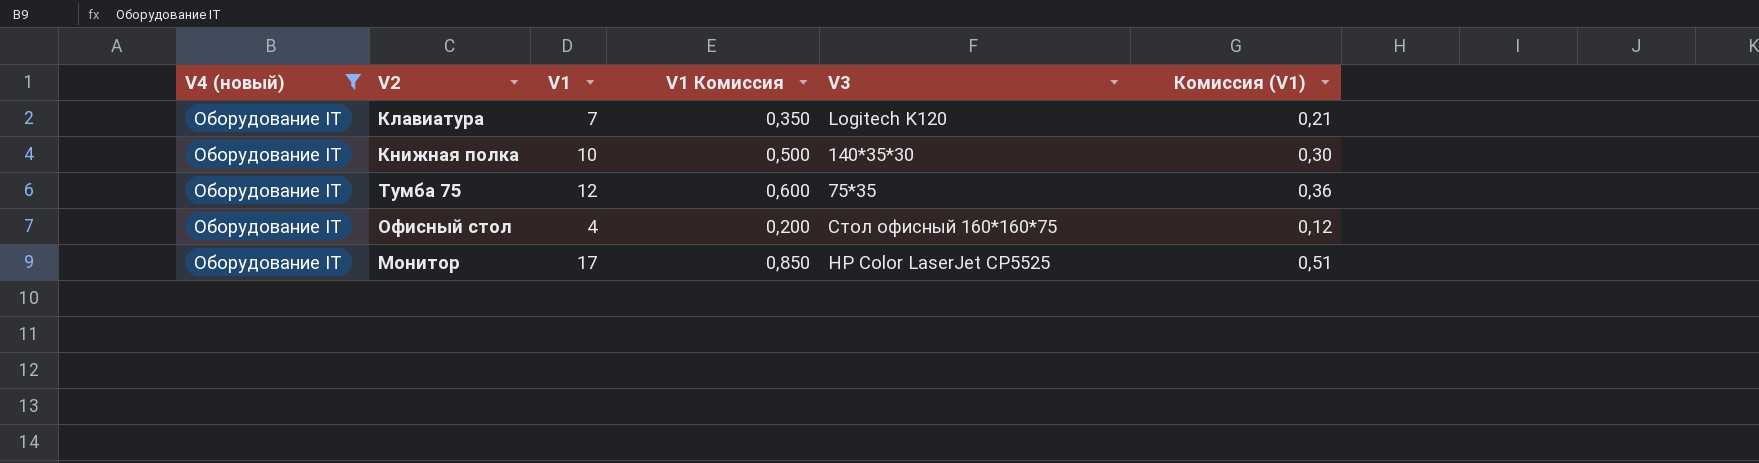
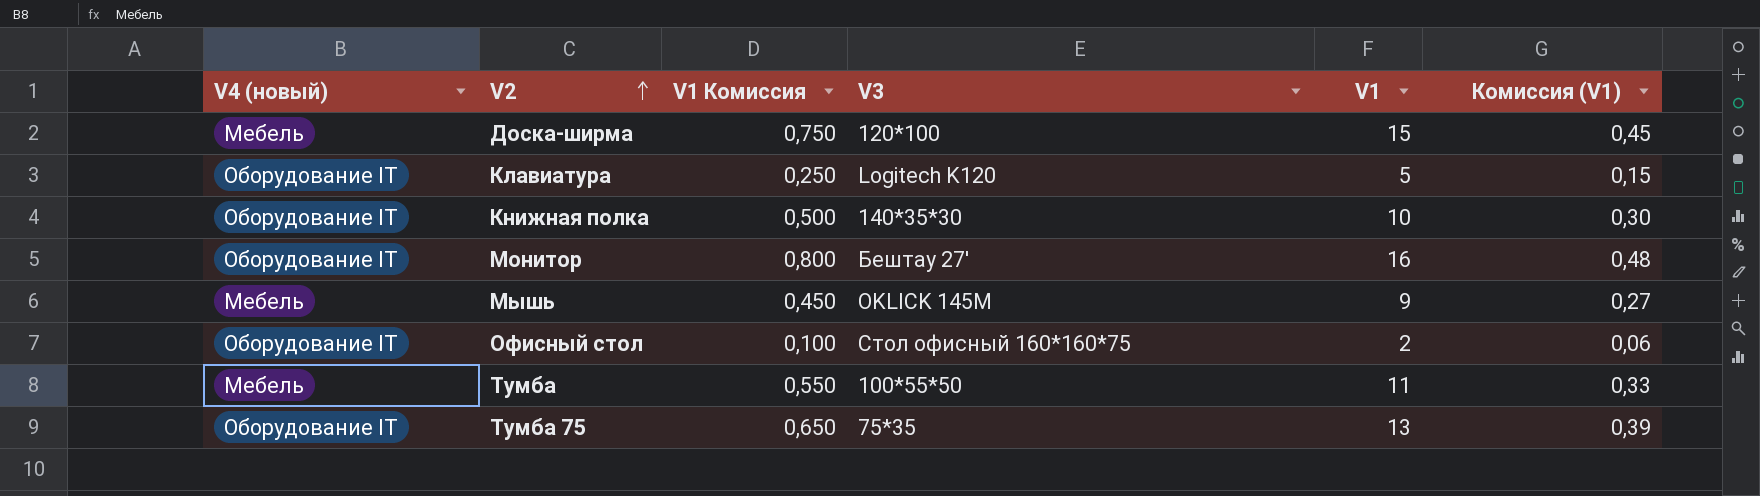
filter: V4 (новый) = Оборудование IT -> none
row order: none -> V2 ascending
column V1 | position: 3 -> 5
Клавиатура | V1 Комиссия: 0,350 -> 0,250
Клавиатура | V1: 7 -> 5
Клавиатура | Комиссия (V1): 0,21 -> 0,15
Монитор | V1 Комиссия: 0,850 -> 0,800
Монитор | V3: HP Color LaserJet CP5525 -> Бештау 27'
Монитор | V1: 17 -> 16
Монитор | Комиссия (V1): 0,51 -> 0,48
Офисный стол | V1 Комиссия: 0,200 -> 0,100
Офисный стол | V1: 4 -> 2
Офисный стол | Комиссия (V1): 0,12 -> 0,06
Тумба 75 | V1 Комиссия: 0,600 -> 0,650
Тумба 75 | V1: 12 -> 13
Тумба 75 | Комиссия (V1): 0,36 -> 0,39

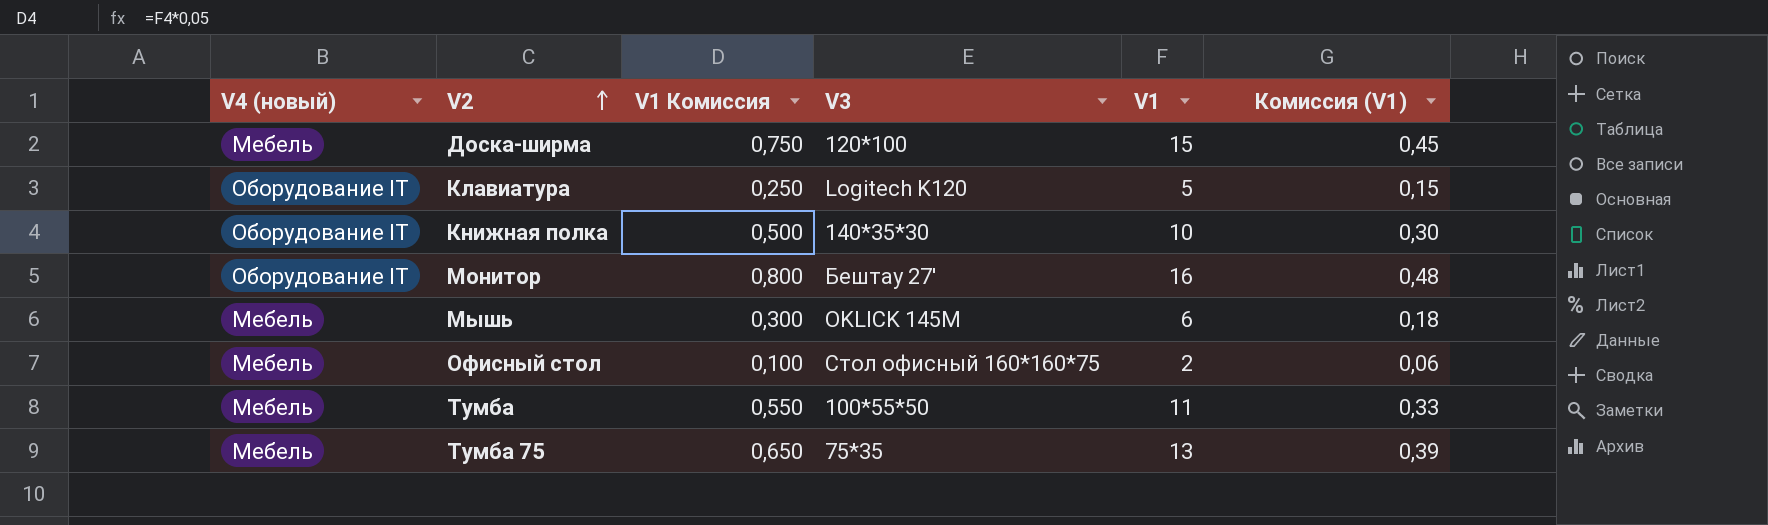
Мышь | V1 Комиссия: 0,450 -> 0,300
Мышь | V1: 9 -> 6
Мышь | Комиссия (V1): 0,27 -> 0,18
Офисный стол | V4 (новый): Оборудование IT -> Мебель
Тумба 75 | V4 (новый): Оборудование IT -> Мебель

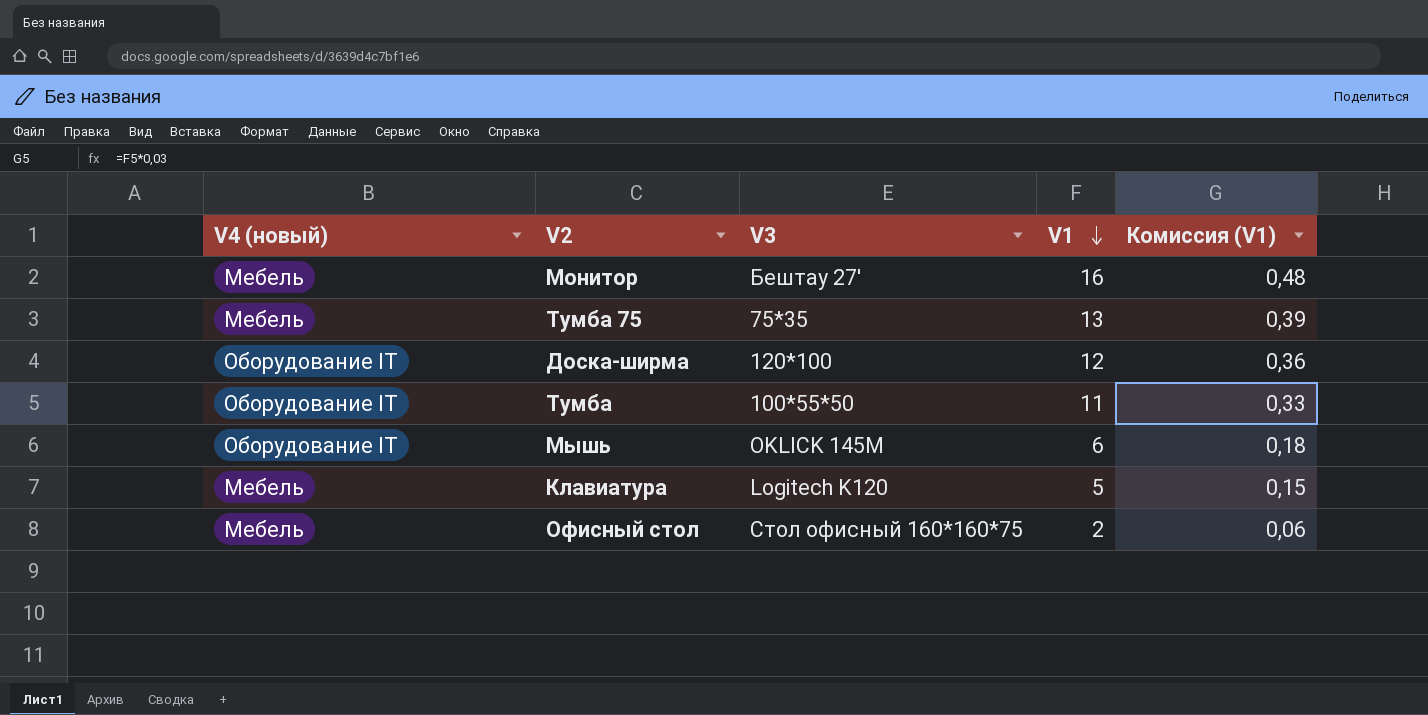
row order: V2 ascending -> V1 descending
column V1 Комиссия | formula: [V1] * 0,05 -> none
row Книжная полка: Оборудование IT | 0,500 | 140*35*30 | 10 | 0,30 -> none
Монитор | V4 (новый): Оборудование IT -> Мебель
Доска-ширма | V4 (новый): Мебель -> Оборудование IT
Доска-ширма | V1: 15 -> 12
Доска-ширма | Комиссия (V1): 0,45 -> 0,36
Тумба | V4 (новый): Мебель -> Оборудование IT
Мышь | V4 (новый): Мебель -> Оборудование IT
Клавиатура | V4 (новый): Оборудование IT -> Мебель

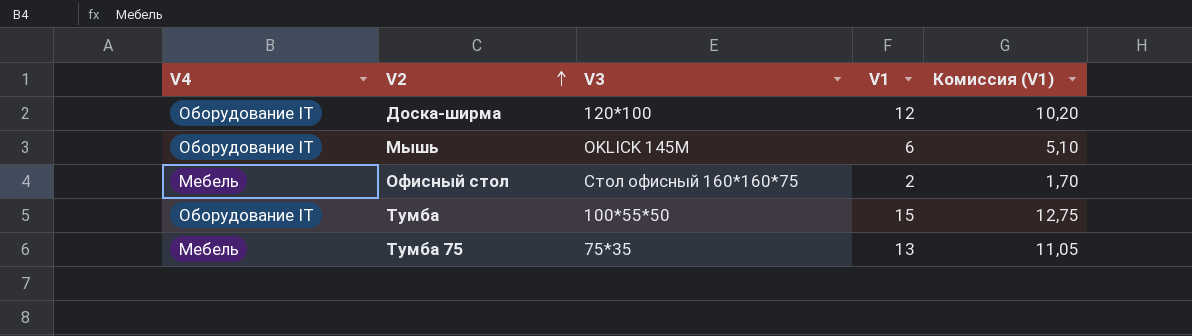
row order: V1 descending -> V2 ascending
column name: V4 (новый) -> V4
column Комиссия (V1) | formula: [V1] * 0,03 -> [V1] * 0,85
row Монитор: Мебель | Бештау 27' | 16 | 0,48 -> none
row Клавиатура: Мебель | Logitech K120 | 5 | 0,15 -> none
Тумба | V1: 11 -> 15

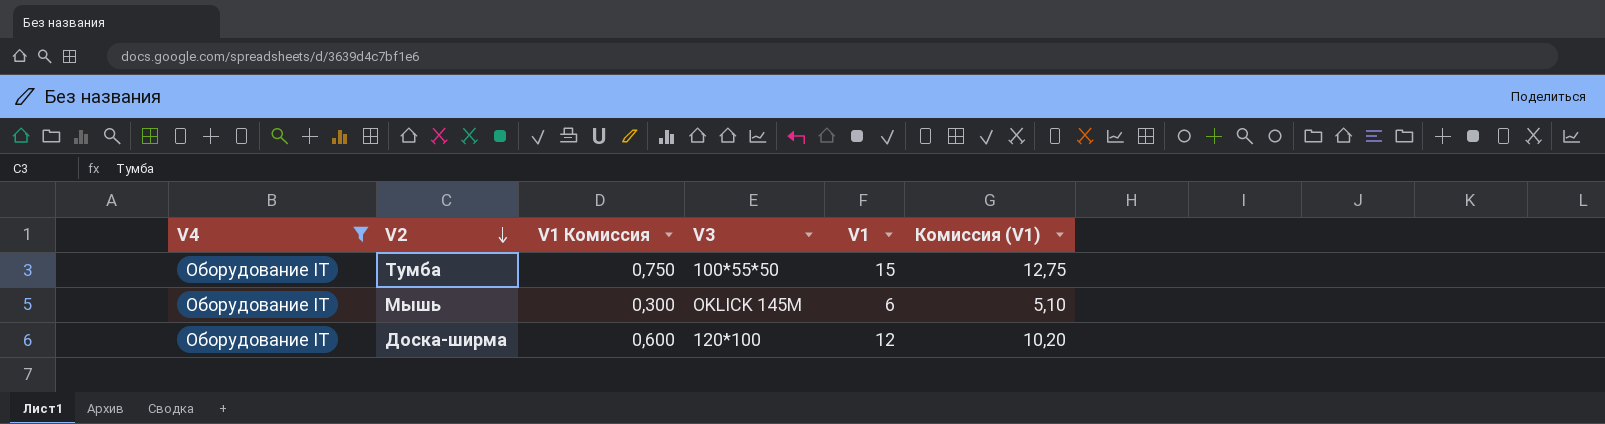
filter: none -> V4 = Оборудование IT
row order: V2 ascending -> V2 descending
column V1 Комиссия | formula: none -> [V1] * 0,05

